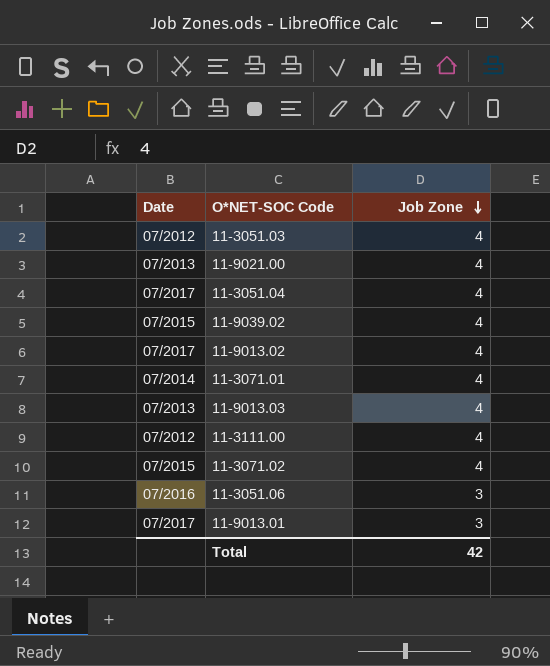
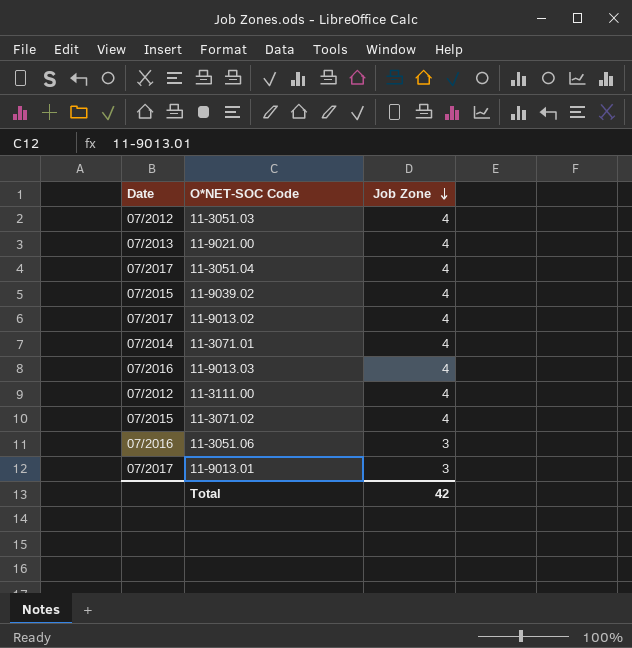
11-9013.03 | Date: 07/2013 -> 07/2016

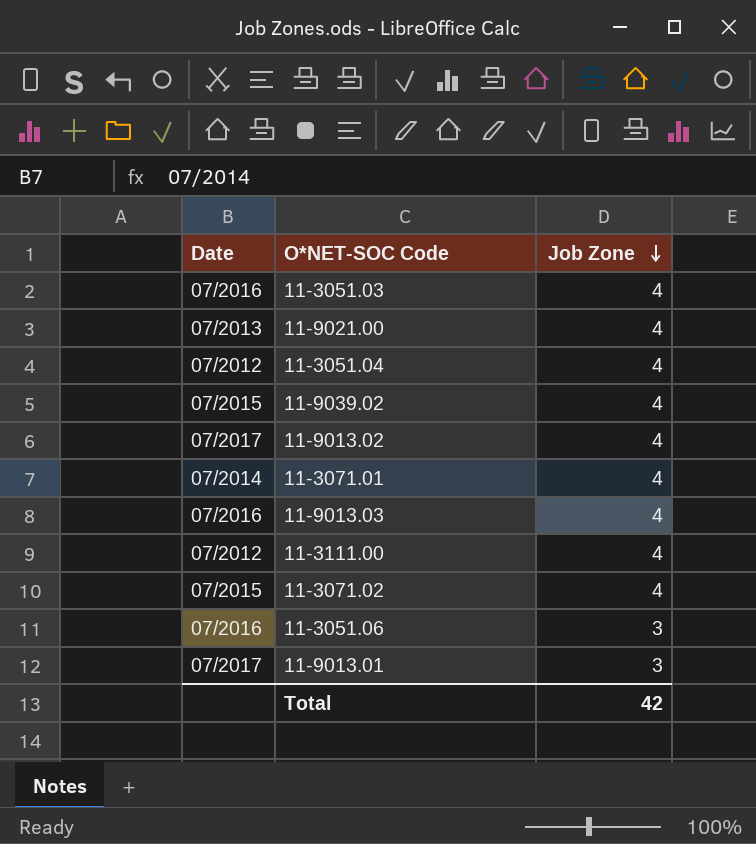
11-3051.03 | Date: 07/2012 -> 07/2016
11-3051.04 | Date: 07/2017 -> 07/2012

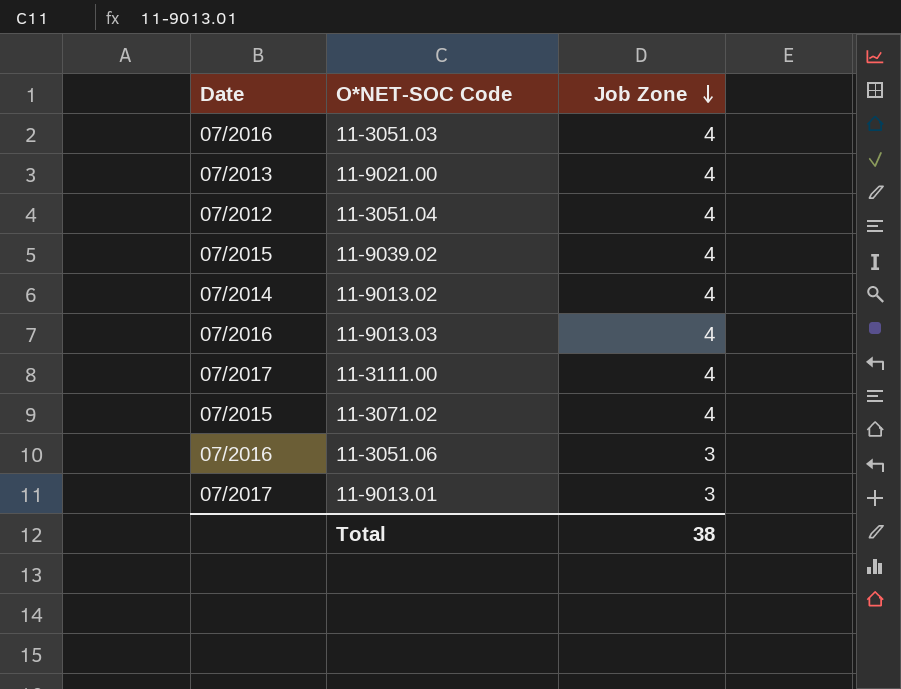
row 11-3071.01: 07/2014 | 4 -> none
11-9013.02 | Date: 07/2017 -> 07/2014
11-3111.00 | Date: 07/2012 -> 07/2017
Total | Job Zone: 42 -> 38

